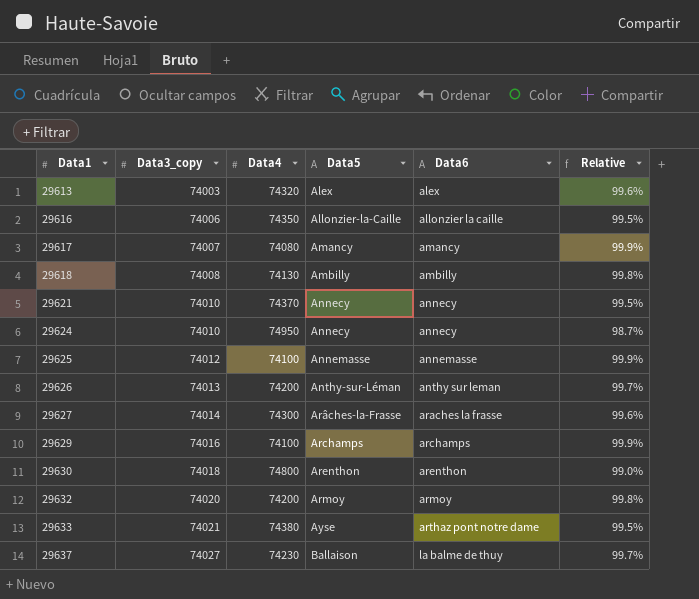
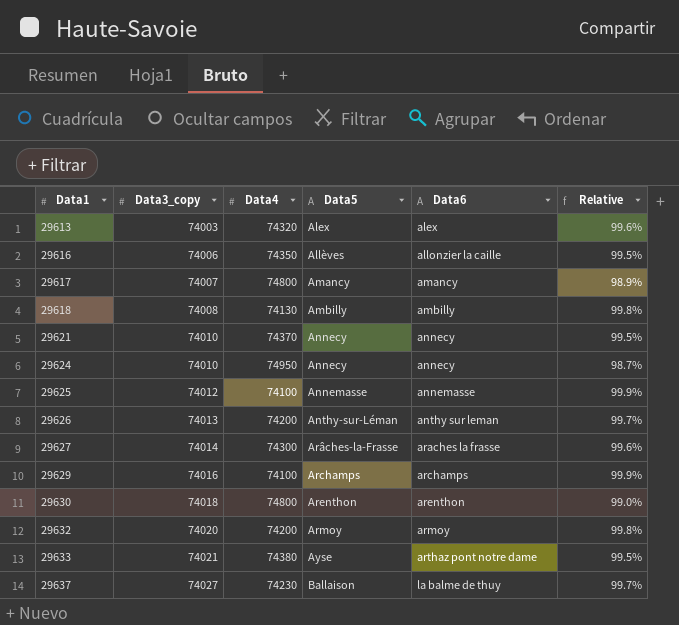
29616 | Data5: Allonzier-la-Caille -> Allèves
29617 | Data4: 74080 -> 74800
29617 | Relative: 99.9% -> 98.9%

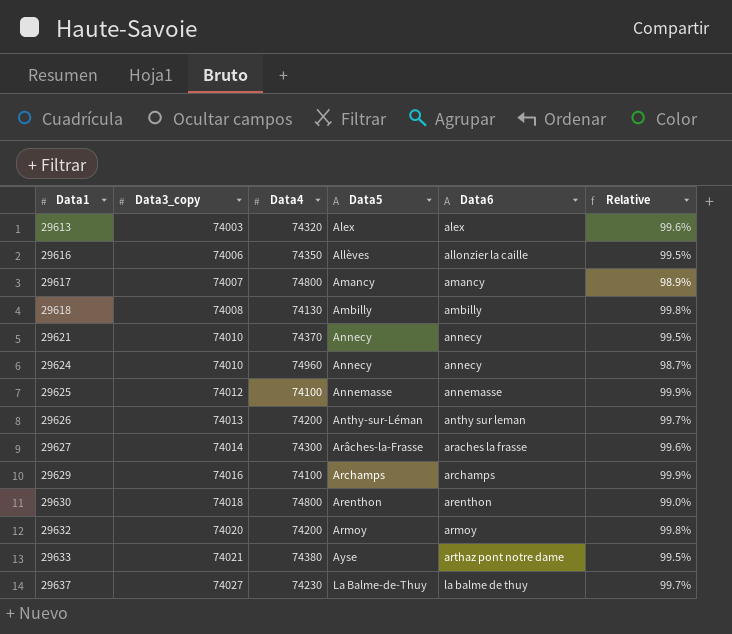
29624 | Data4: 74950 -> 74960
29637 | Data5: Ballaison -> La Balme-de-Thuy

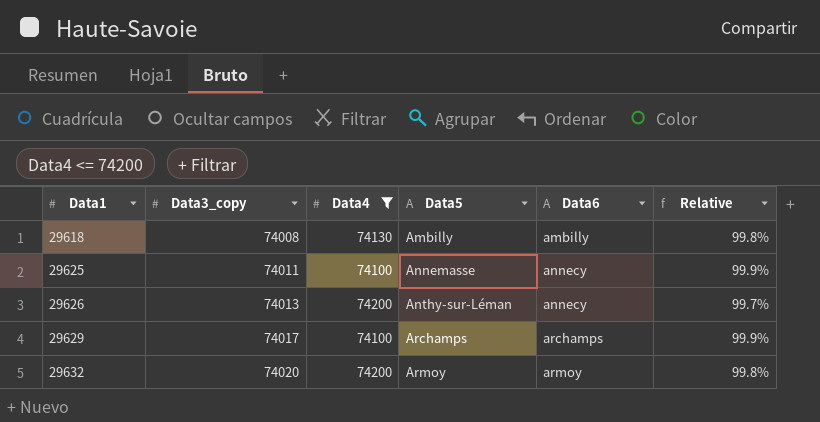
filter: none -> Data4 <= 74200
29625 | Data3_copy: 74012 -> 74011
29625 | Data6: annemasse -> annecy
29626 | Data6: anthy sur leman -> annecy
29629 | Data3_copy: 74016 -> 74017

